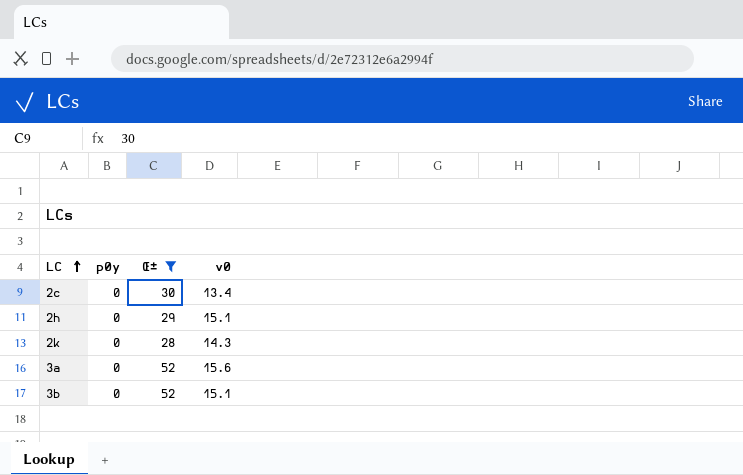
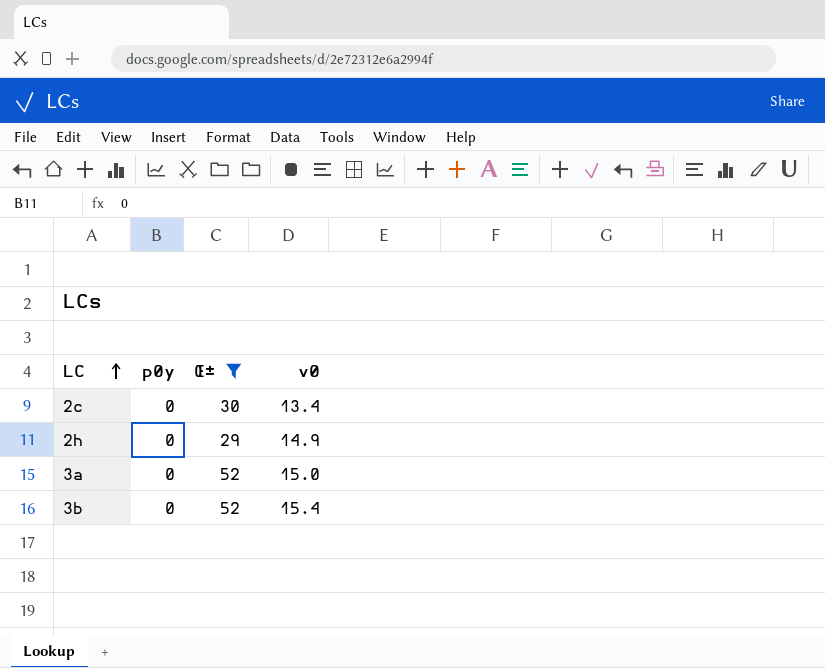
row 2k: 0 | 28 | 14.3 -> none
2h | v0: 15.1 -> 14.9
3a | v0: 15.6 -> 15.0
3b | v0: 15.1 -> 15.4

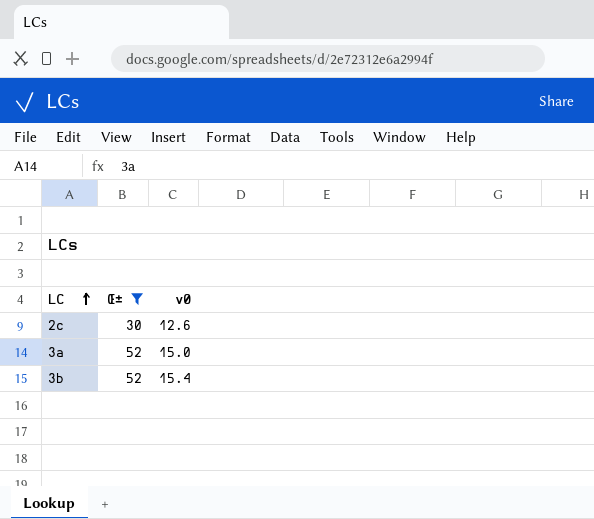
column p0y | position: 2 -> none
row 2h: 0 | 29 | 14.9 -> none
2c | v0: 13.4 -> 12.6

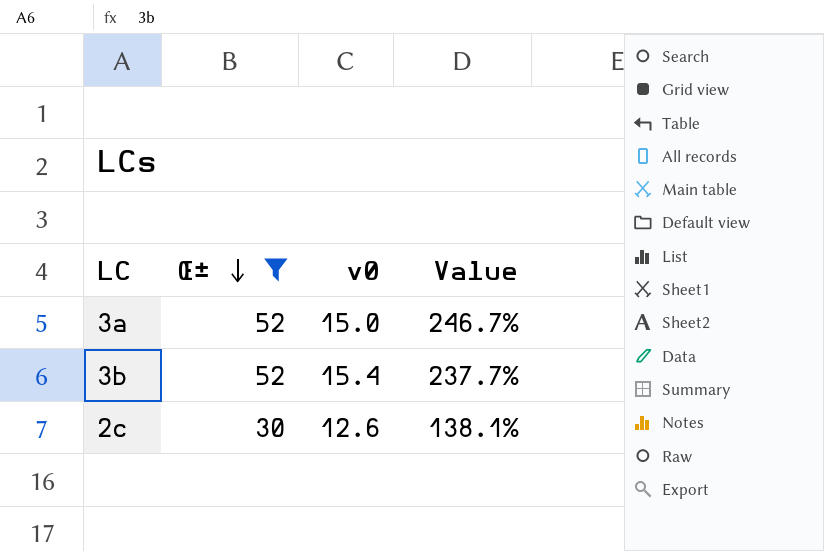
row order: LC ascending -> Œ± descending
column Value | formula: none -> ([Œ±] - [v0]) / [v0]

